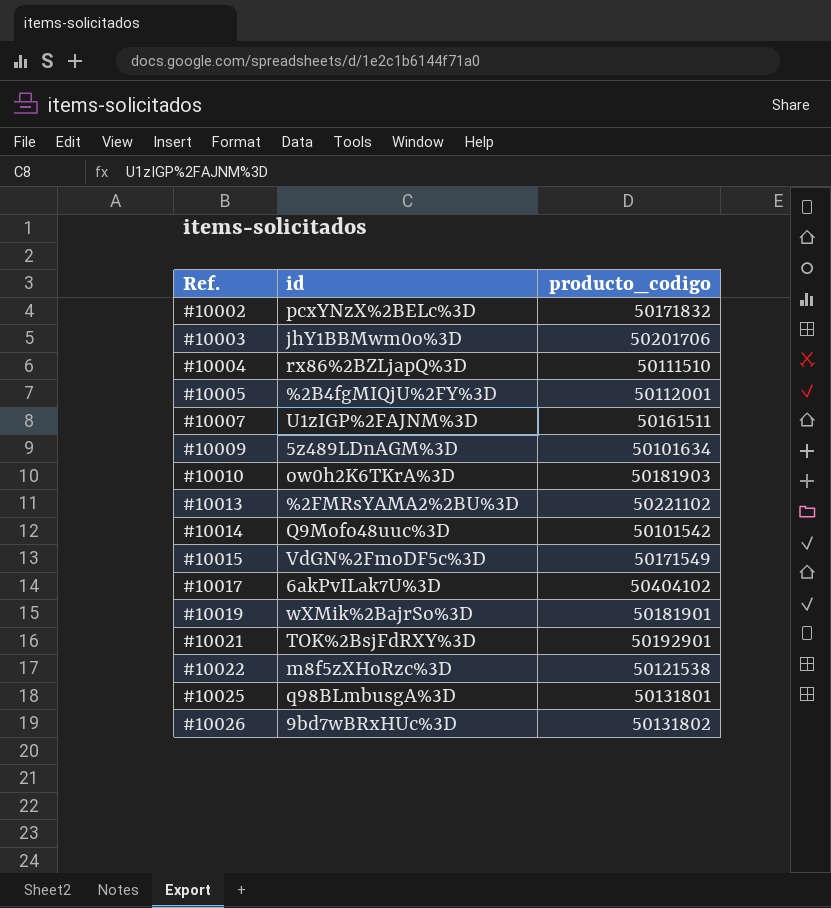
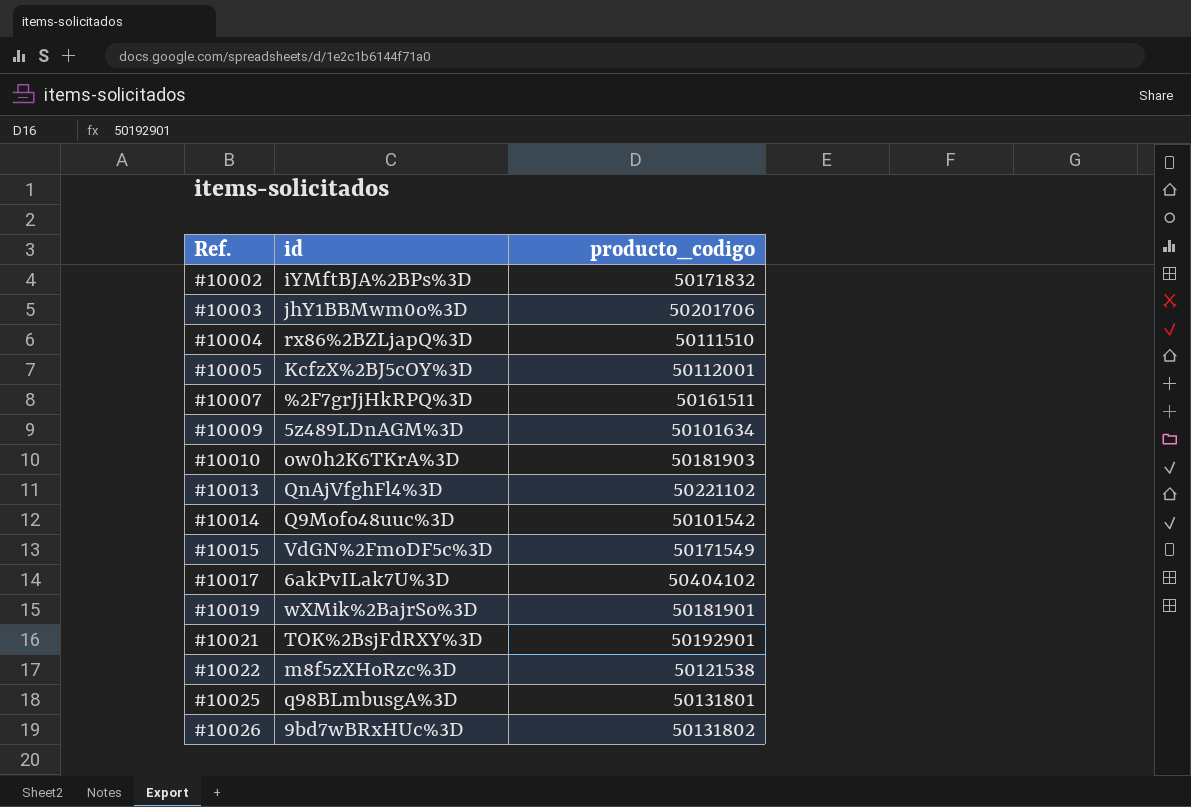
#10002 | id: pcxYNzX%2BELc%3D -> iYMftBJA%2BPs%3D
#10005 | id: %2B4fgMIQjU%2FY%3D -> KcfzX%2BJ5cOY%3D
#10007 | id: U1zIGP%2FAJNM%3D -> %2F7grJjHkRPQ%3D
#10013 | id: %2FMRsYAMA2%2BU%3D -> QnAjVfghFl4%3D

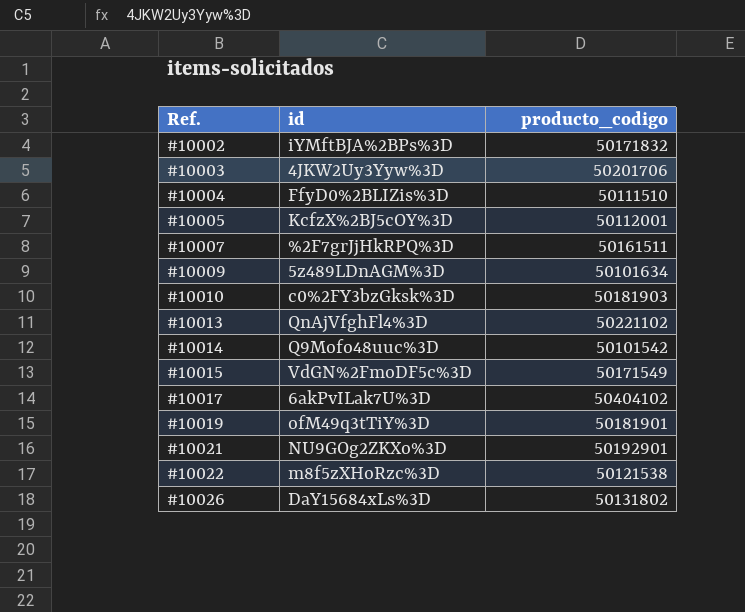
row #10025: q98BLmbusgA%3D | 50131801 -> none
#10003 | id: jhY1BBMwm0o%3D -> 4JKW2Uy3Yyw%3D
#10004 | id: rx86%2BZLjapQ%3D -> FfyD0%2BLIZis%3D
#10010 | id: ow0h2K6TKrA%3D -> c0%2FY3bzGksk%3D
#10019 | id: wXMik%2BajrSo%3D -> ofM49q3tTiY%3D
#10021 | id: TOK%2BsjFdRXY%3D -> NU9GOg2ZKXo%3D
#10026 | id: 9bd7wBRxHUc%3D -> DaY15684xLs%3D

